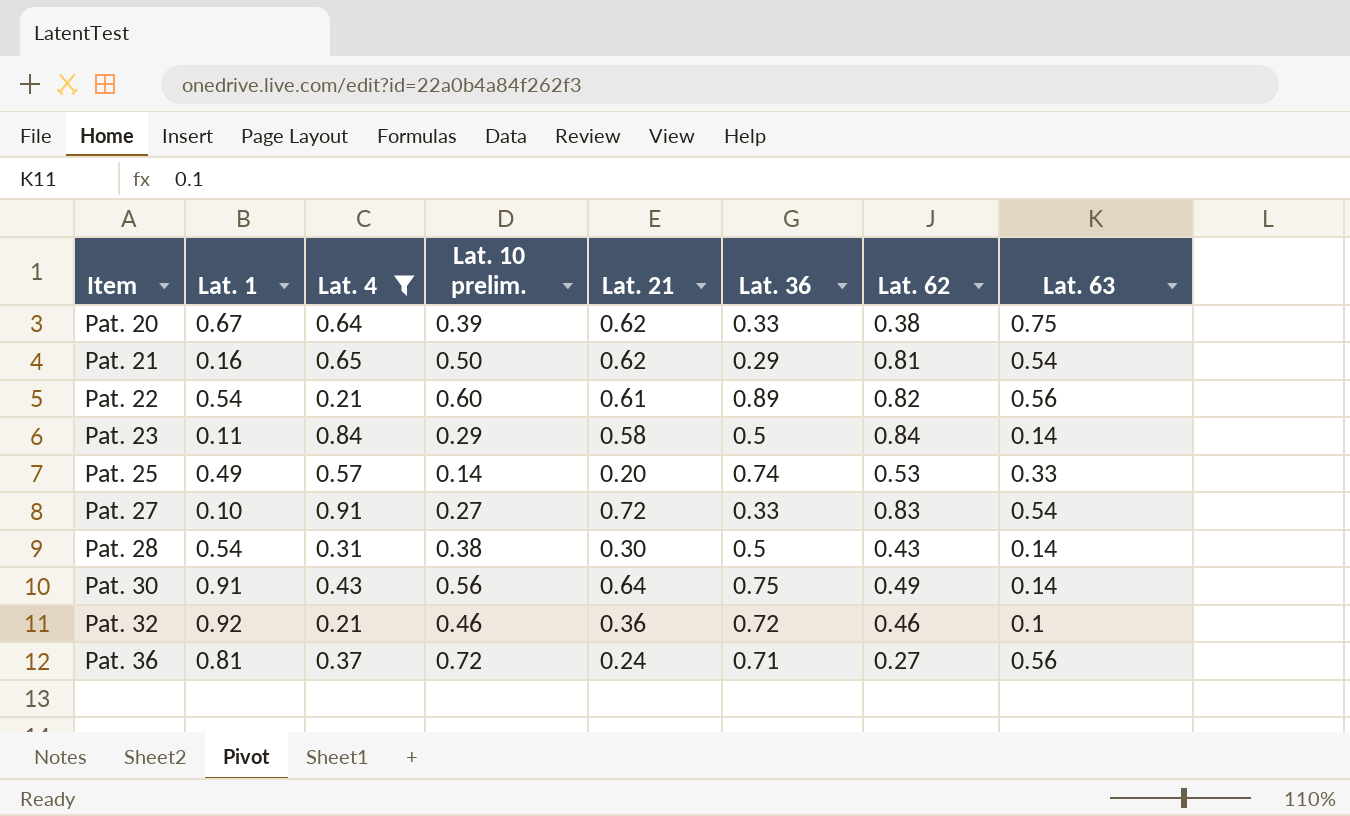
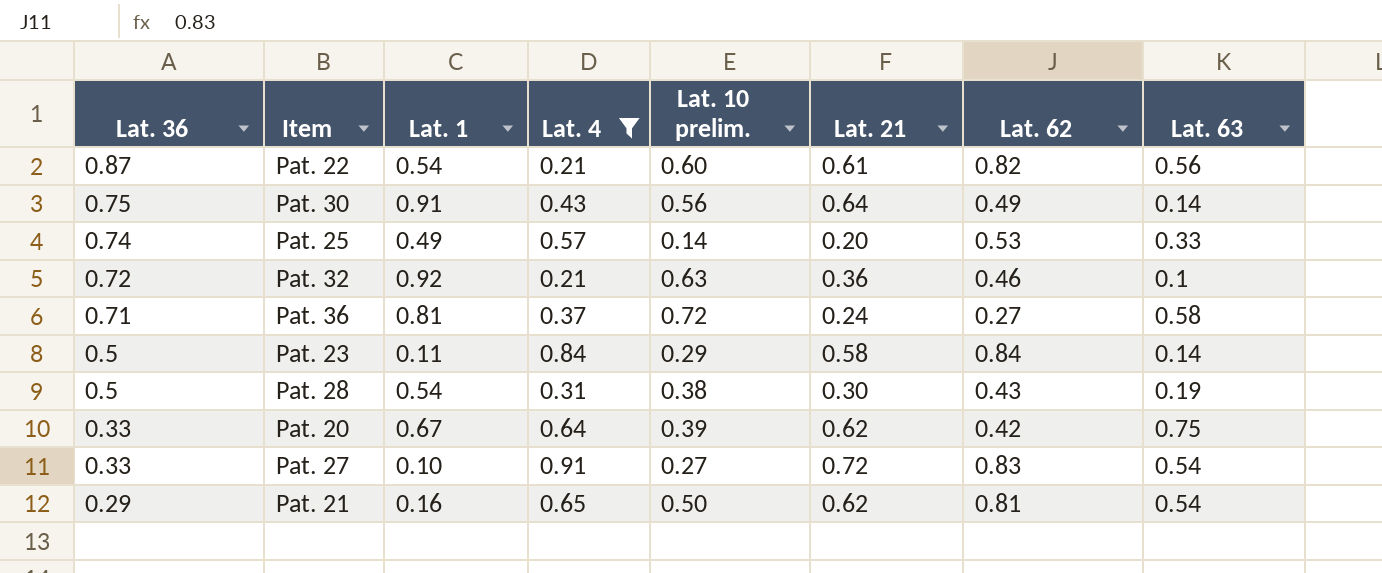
row order: Item ascending -> Lat. 36 descending
column Lat. 36 | position: 6 -> 1
Pat. 22 | Lat. 36: 0.89 -> 0.87
Pat. 32 | Lat. 10 prelim.: 0.46 -> 0.63
Pat. 36 | Lat. 63: 0.56 -> 0.58
Pat. 28 | Lat. 63: 0.14 -> 0.19
Pat. 20 | Lat. 62: 0.38 -> 0.42

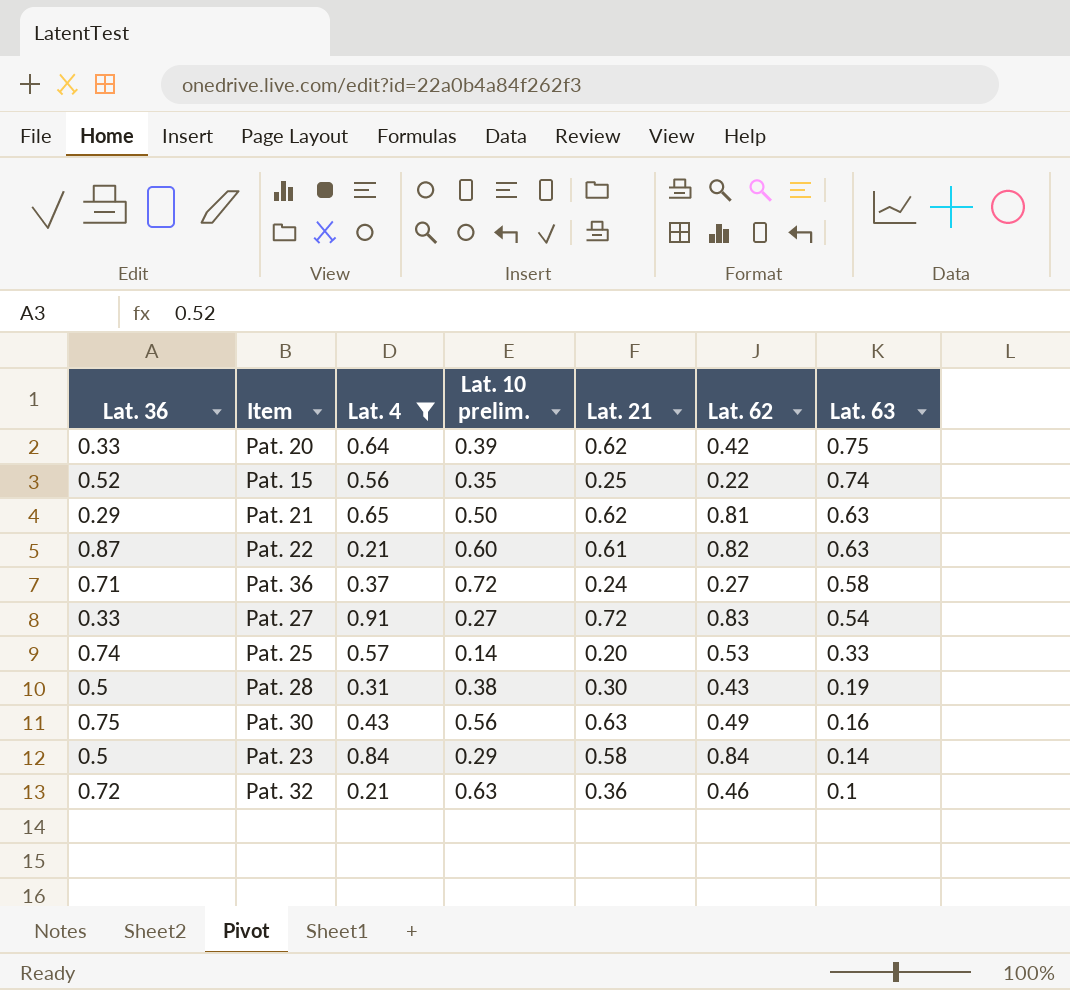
row order: Lat. 36 descending -> Lat. 63 descending
column Lat. 1 | position: 3 -> none
row Pat. 15: none -> 0.52 | 0.56 | 0.35 | 0.25 | 0.22 | 0.74
Pat. 21 | Lat. 63: 0.54 -> 0.63
Pat. 22 | Lat. 63: 0.56 -> 0.63
Pat. 30 | Lat. 21: 0.64 -> 0.63
Pat. 30 | Lat. 63: 0.14 -> 0.16

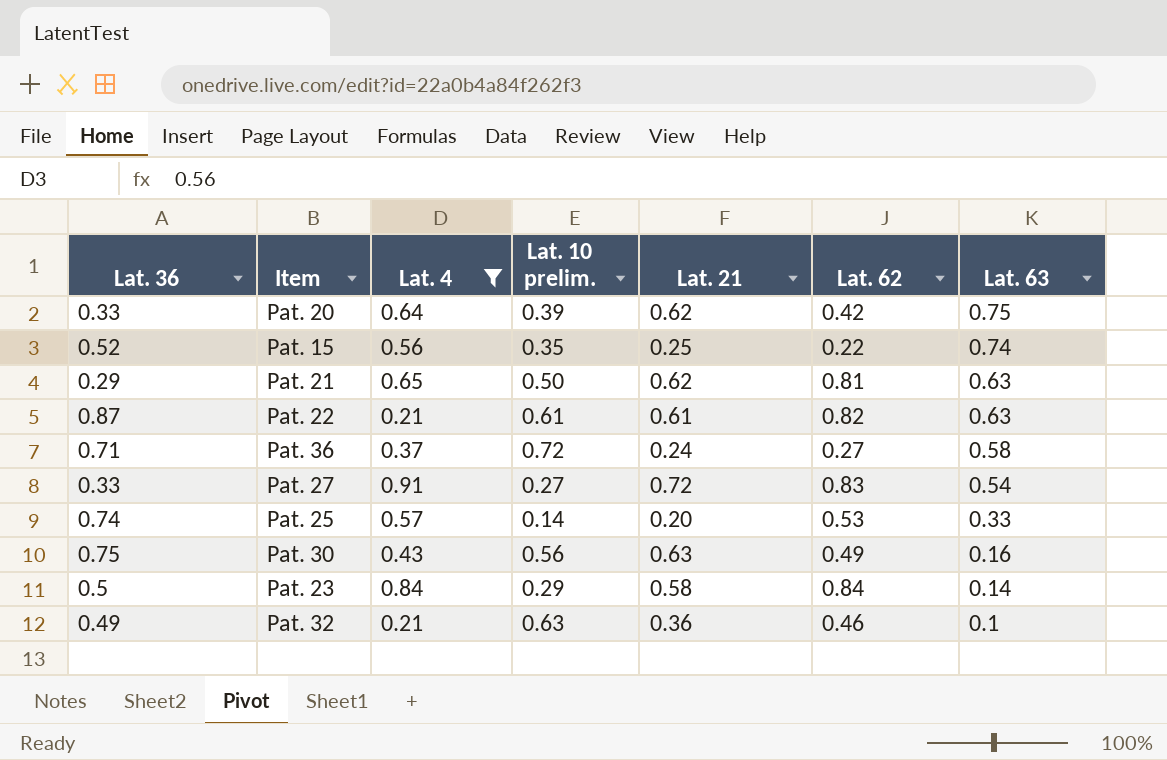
row Pat. 28: 0.5 | 0.31 | 0.38 | 0.30 | 0.43 | 0.19 -> none
Pat. 22 | Lat. 10 prelim.: 0.60 -> 0.61
Pat. 32 | Lat. 36: 0.72 -> 0.49

